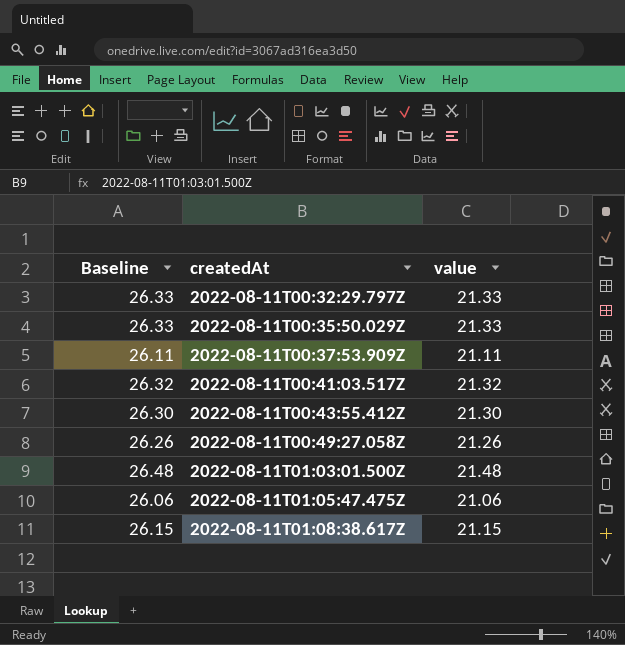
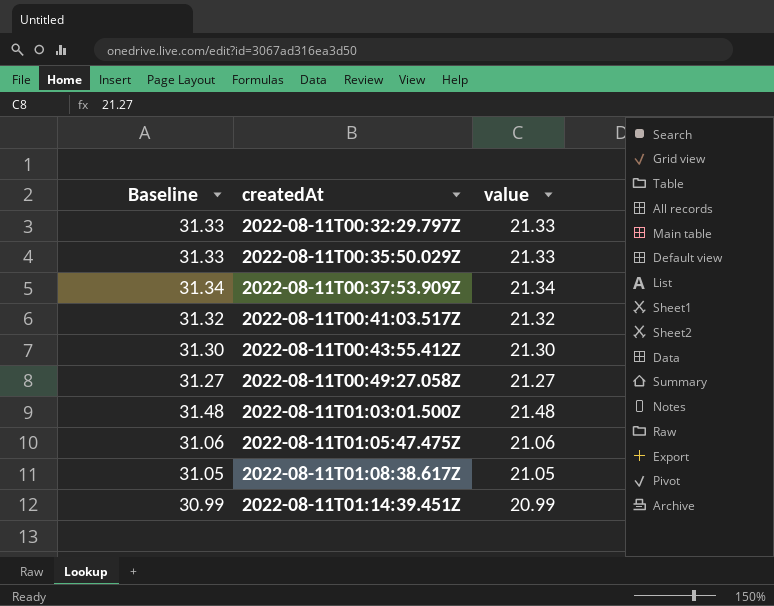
column Baseline | formula: [value] + 5 -> [value] + 10
2022-08-11T00:37:53.909Z | value: 21.11 -> 21.34
2022-08-11T00:49:27.058Z | value: 21.26 -> 21.27
2022-08-11T01:08:38.617Z | value: 21.15 -> 21.05
row 2022-08-11T01:14:39.451Z: none -> 30.99 | 20.99

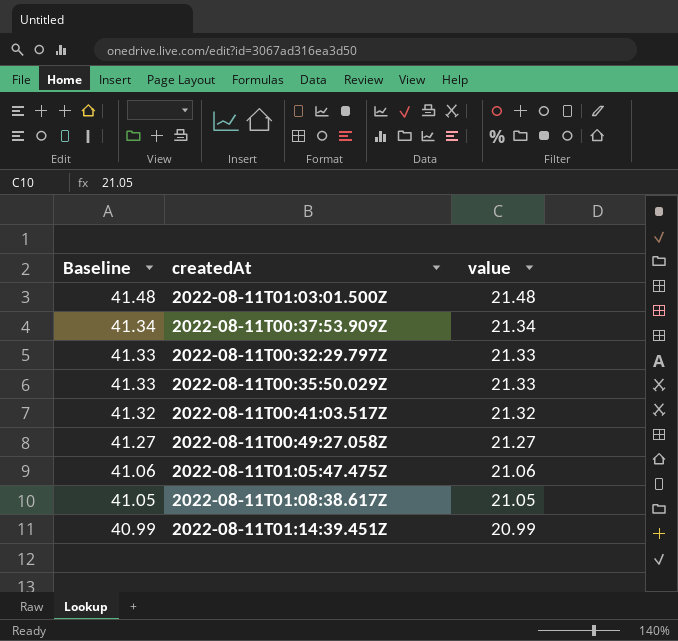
row order: createdAt ascending -> Baseline descending
column Baseline | formula: [value] + 10 -> [value] + 20
row 2022-08-11T00:43:55.412Z: 31.30 | 21.30 -> none

